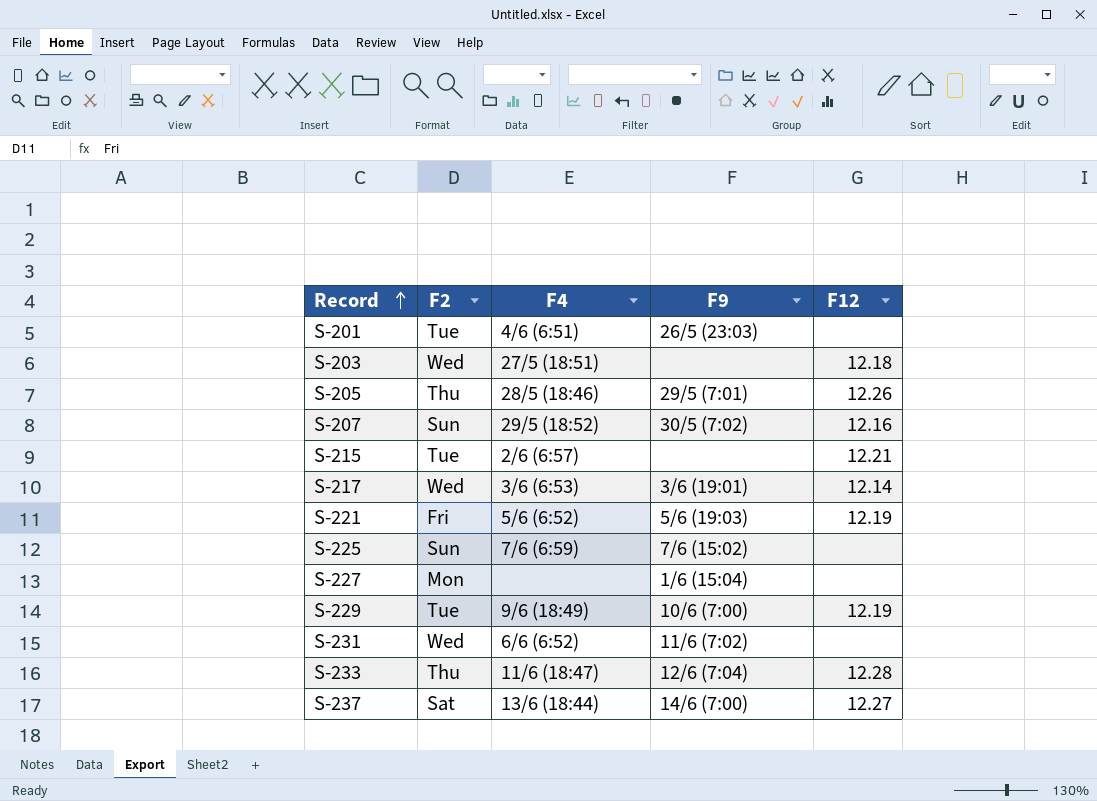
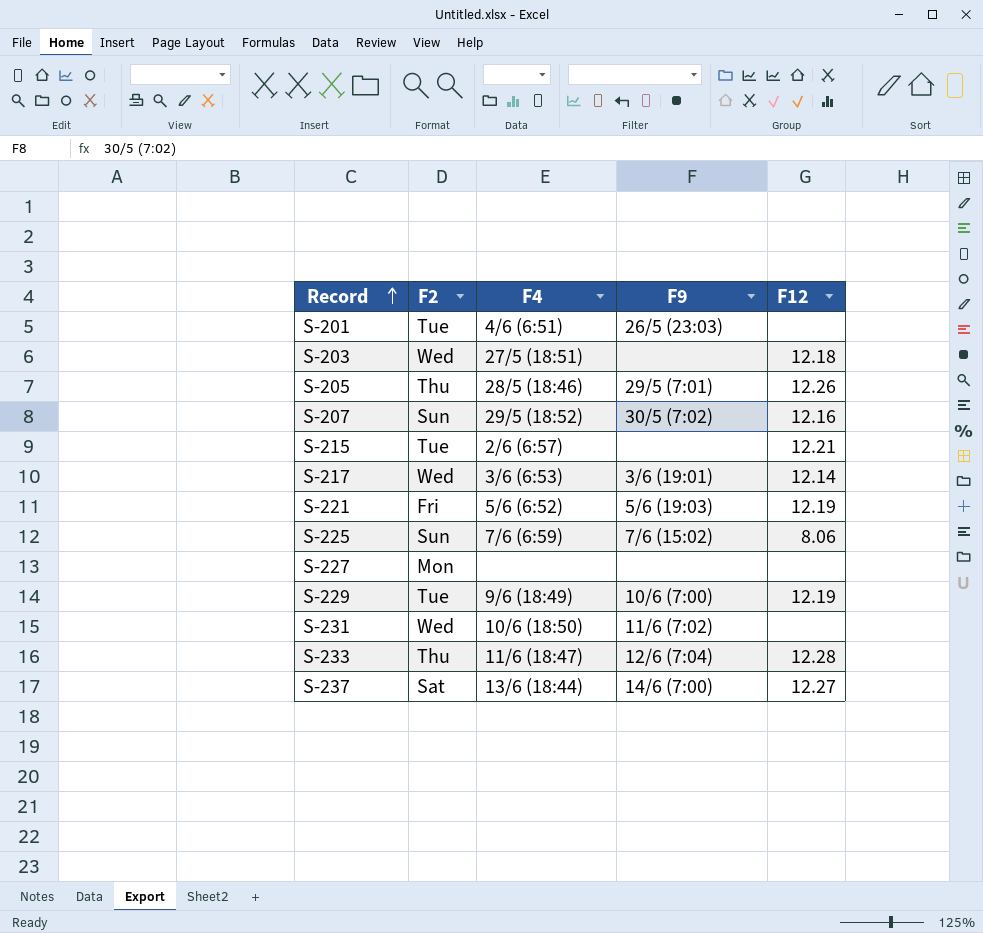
S-225 | F12: none -> 8.06
S-227 | F9: 1/6 (15:04) -> none
S-231 | F4: 6/6 (6:52) -> 10/6 (18:50)

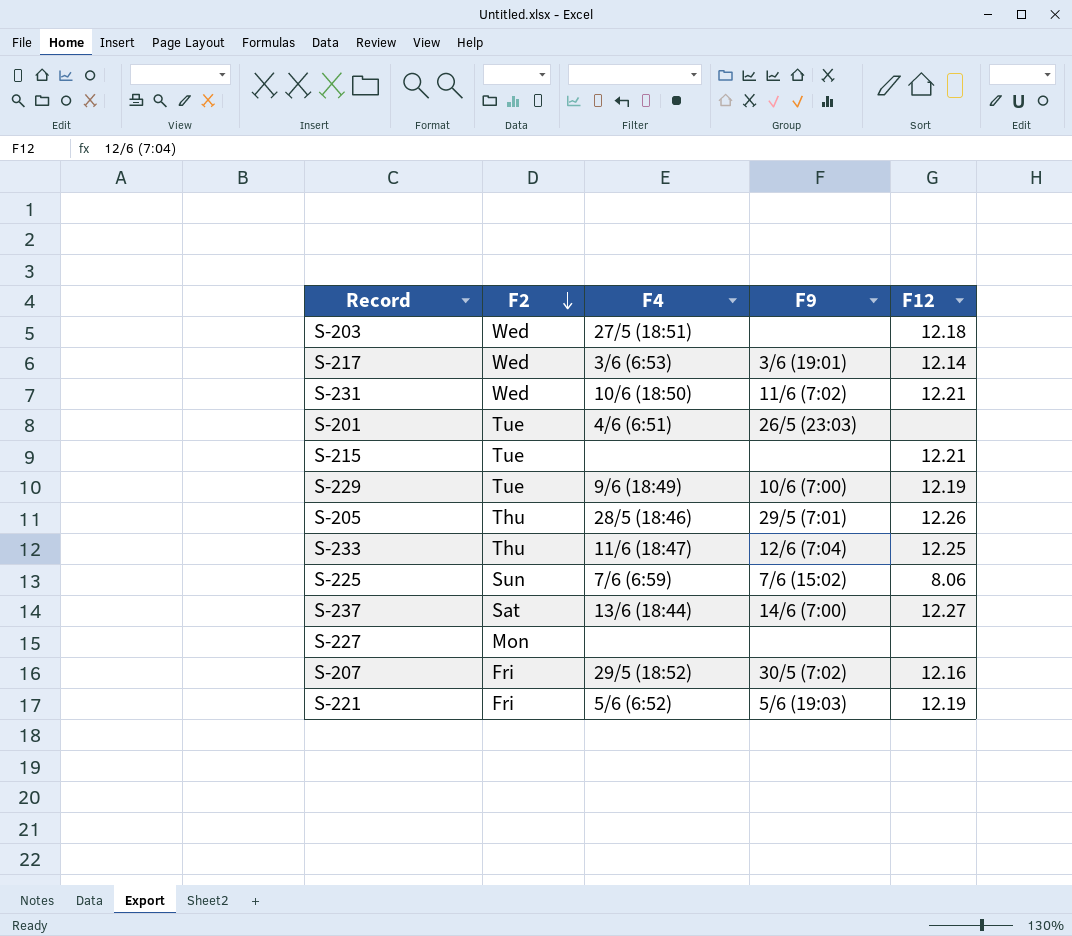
row order: Record ascending -> F2 descending
S-231 | F12: none -> 12.21
S-215 | F4: 2/6 (6:57) -> none
S-233 | F12: 12.28 -> 12.25
S-207 | F2: Sun -> Fri

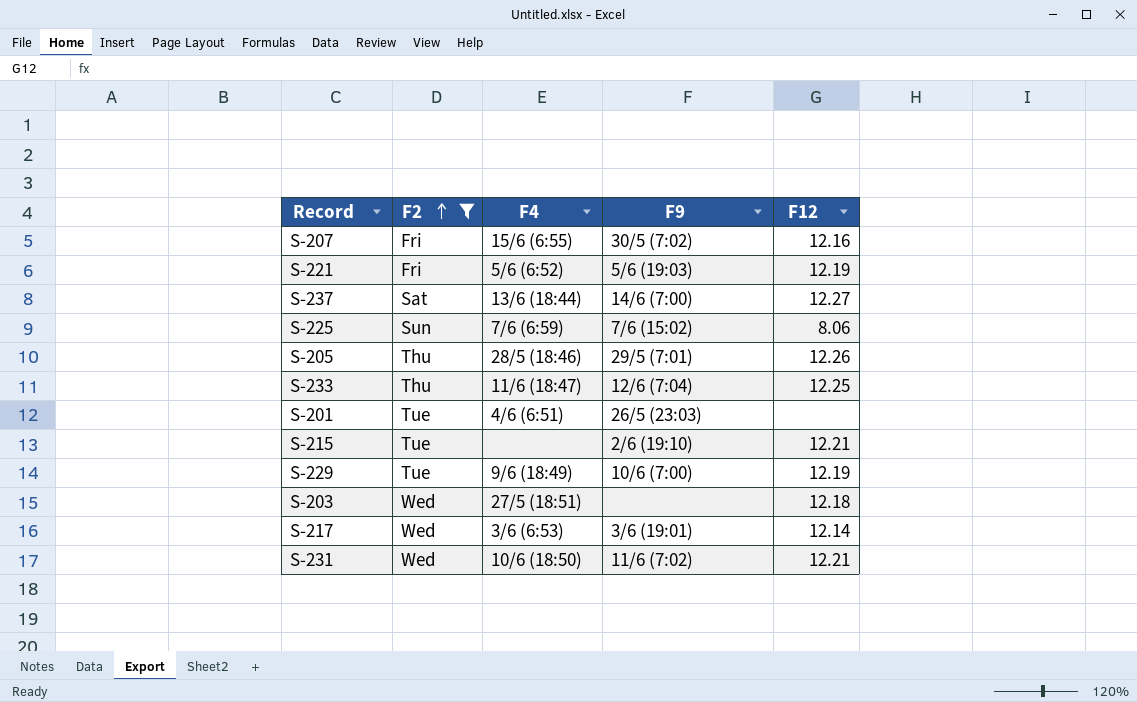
filter: none -> F2 != Mon
row order: F2 descending -> F2 ascending
S-207 | F4: 29/5 (18:52) -> 15/6 (6:55)
S-215 | F9: none -> 2/6 (19:10)

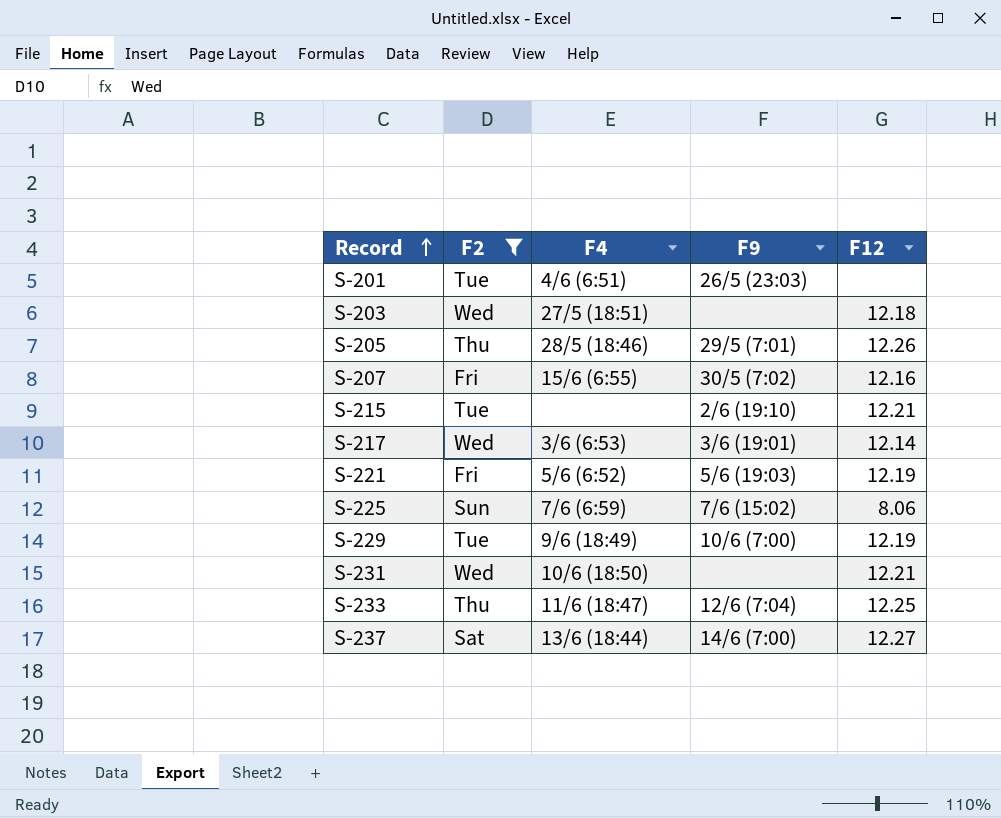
row order: F2 ascending -> Record ascending
S-231 | F9: 11/6 (7:02) -> none

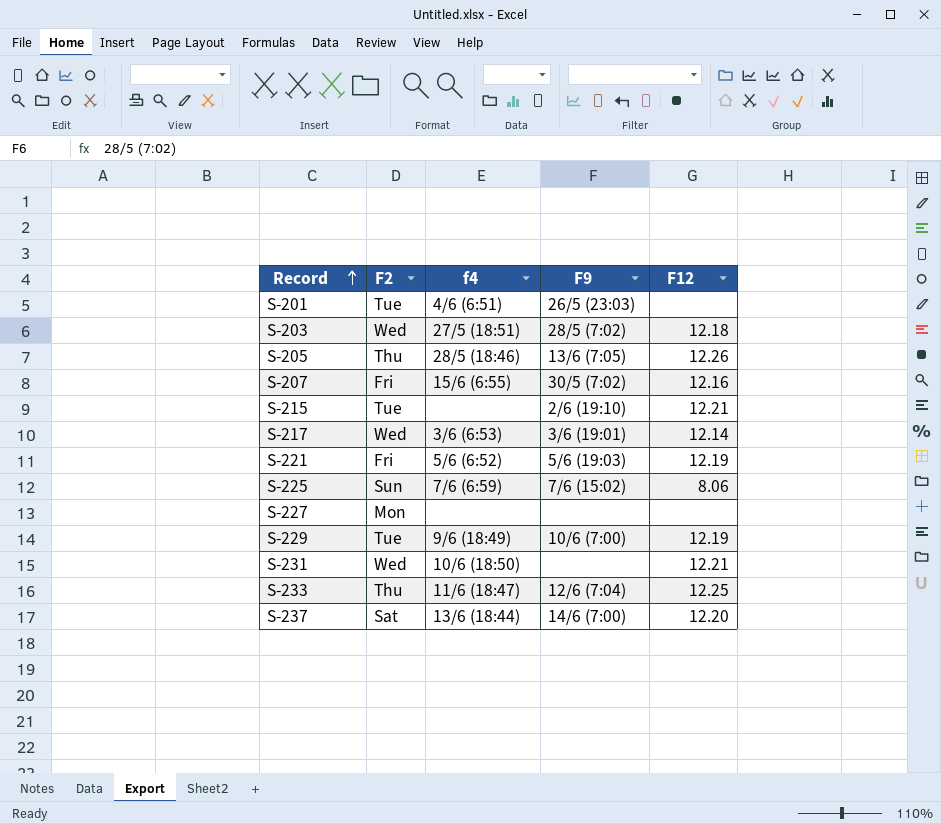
filter: F2 != Mon -> none
column name: F4 -> f4
S-203 | F9: none -> 28/5 (7:02)
S-205 | F9: 29/5 (7:01) -> 13/6 (7:05)
S-237 | F12: 12.27 -> 12.20

